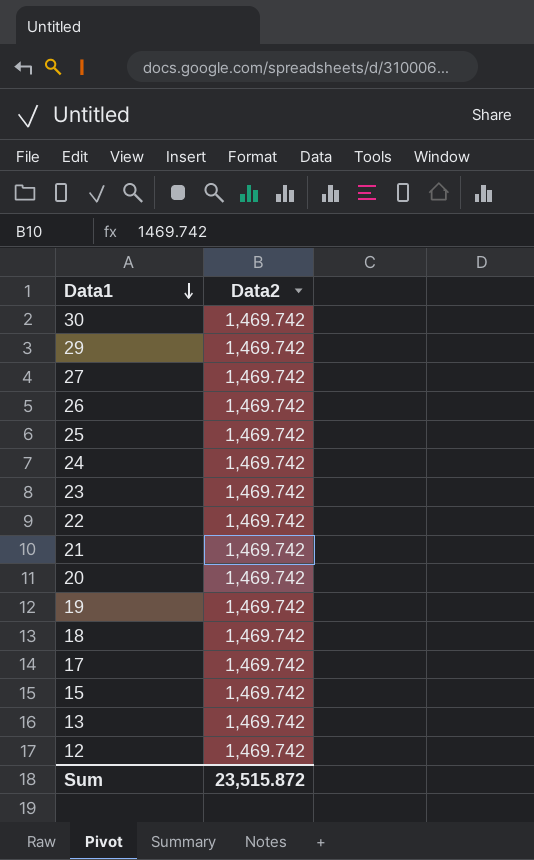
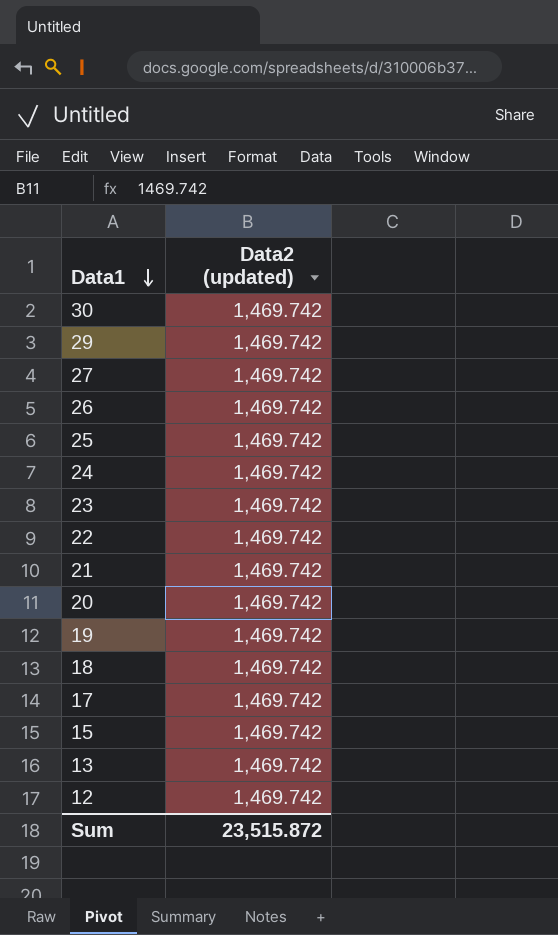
column name: Data2 -> Data2 (updated)

